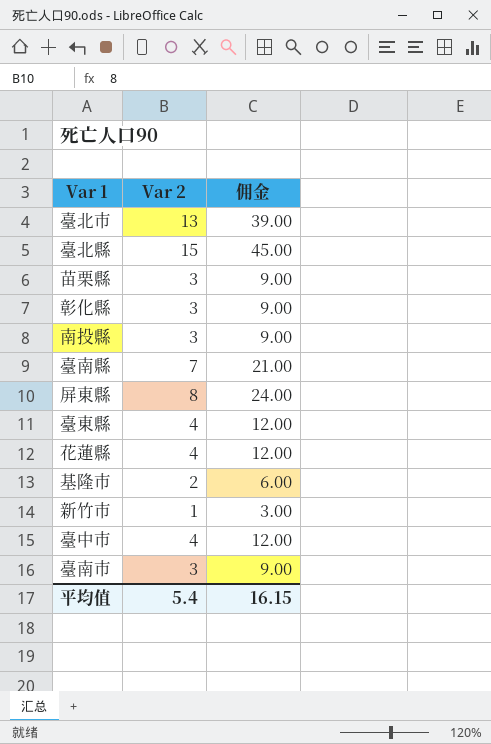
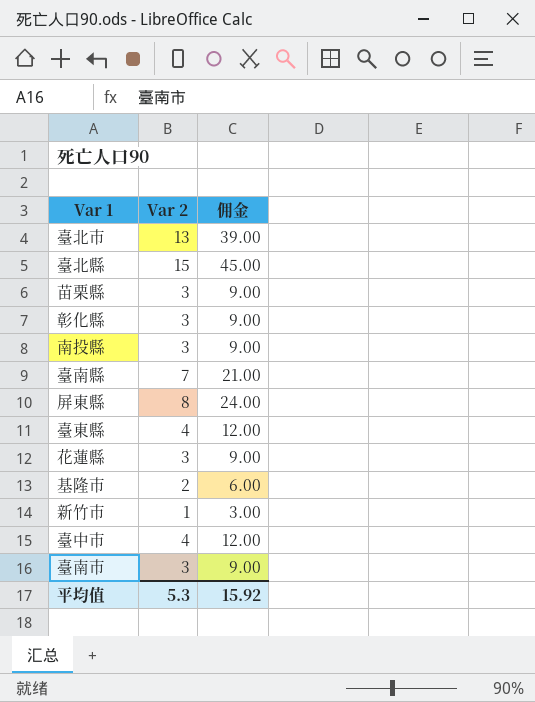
花蓮縣 | Var 2: 4 -> 3
花蓮縣 | 佣金: 12.00 -> 9.00
平均值 | Var 2: 5.4 -> 5.3
平均值 | 佣金: 16.15 -> 15.92

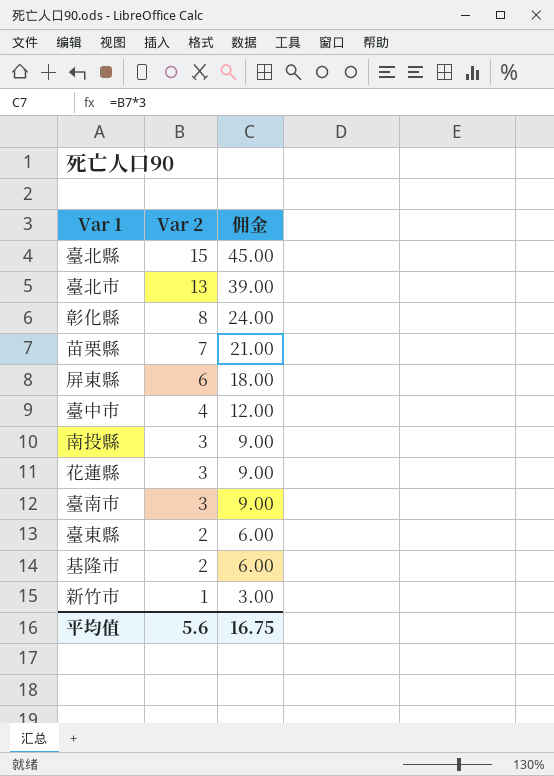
row order: none -> Var 2 descending
row 臺南縣: 7 | 21.00 -> none
彰化縣 | Var 2: 3 -> 8
彰化縣 | 佣金: 9.00 -> 24.00
苗栗縣 | Var 2: 3 -> 7
苗栗縣 | 佣金: 9.00 -> 21.00
屏東縣 | Var 2: 8 -> 6
屏東縣 | 佣金: 24.00 -> 18.00
臺東縣 | Var 2: 4 -> 2
臺東縣 | 佣金: 12.00 -> 6.00
平均值 | Var 2: 5.3 -> 5.6
平均值 | 佣金: 15.92 -> 16.75

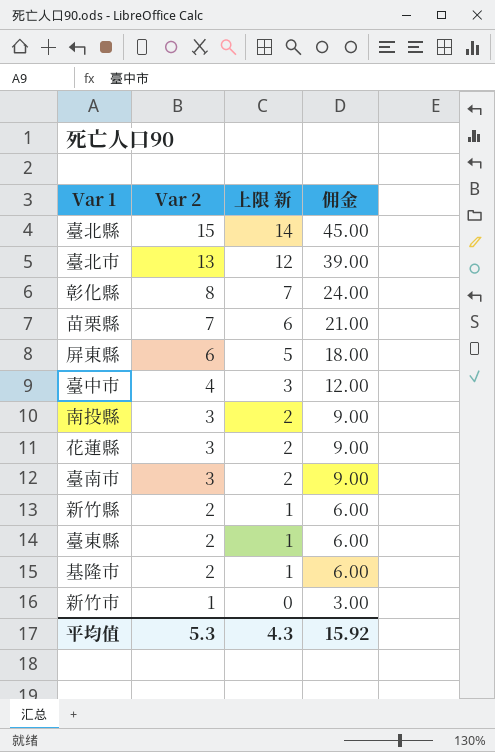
column 上限 新 | formula: none -> [Var 2] - 1
row 新竹縣: none -> 2 | 1 | 6.00
平均值 | Var 2: 5.6 -> 5.3
平均值 | 佣金: 16.75 -> 15.92

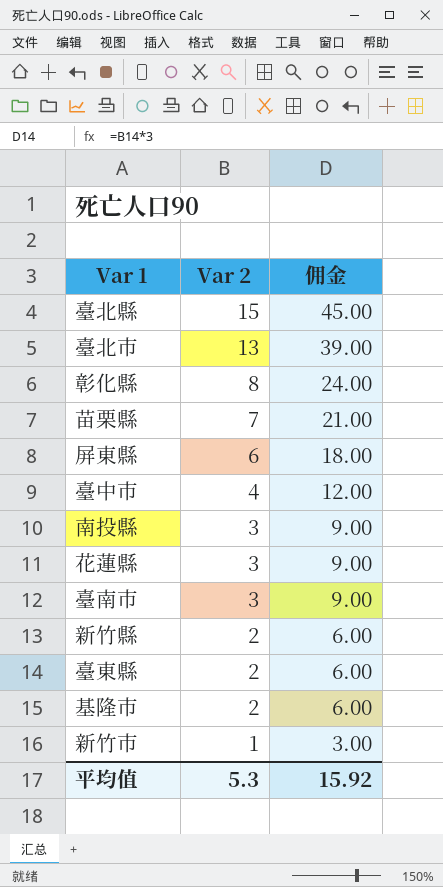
column 上限 新 | formula: [Var 2] - 1 -> none

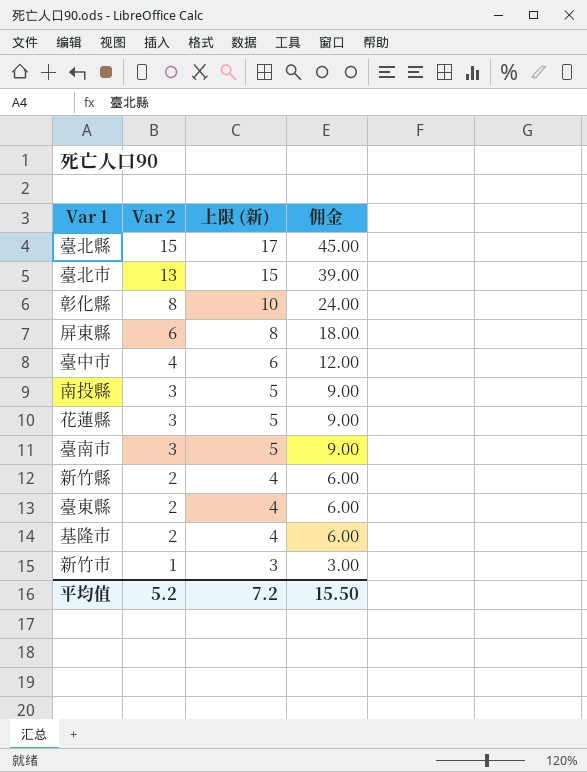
column 上限 (新) | formula: none -> [Var 2] + 2
row 苗栗縣: 7 | 21.00 -> none
平均值 | Var 2: 5.3 -> 5.2
平均值 | 佣金: 15.92 -> 15.50

